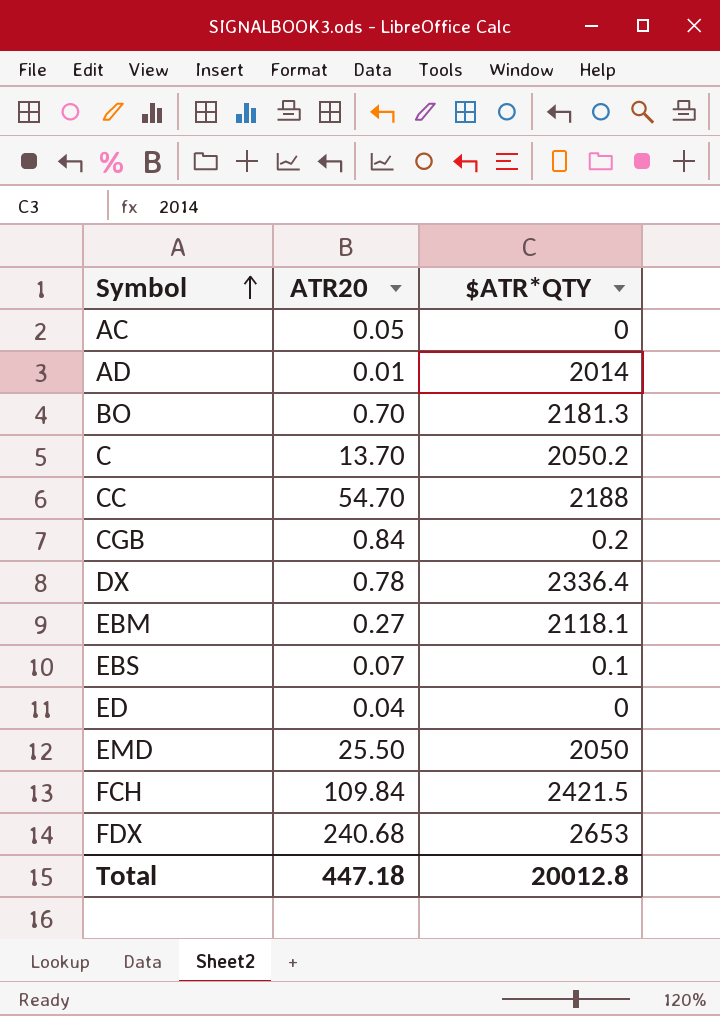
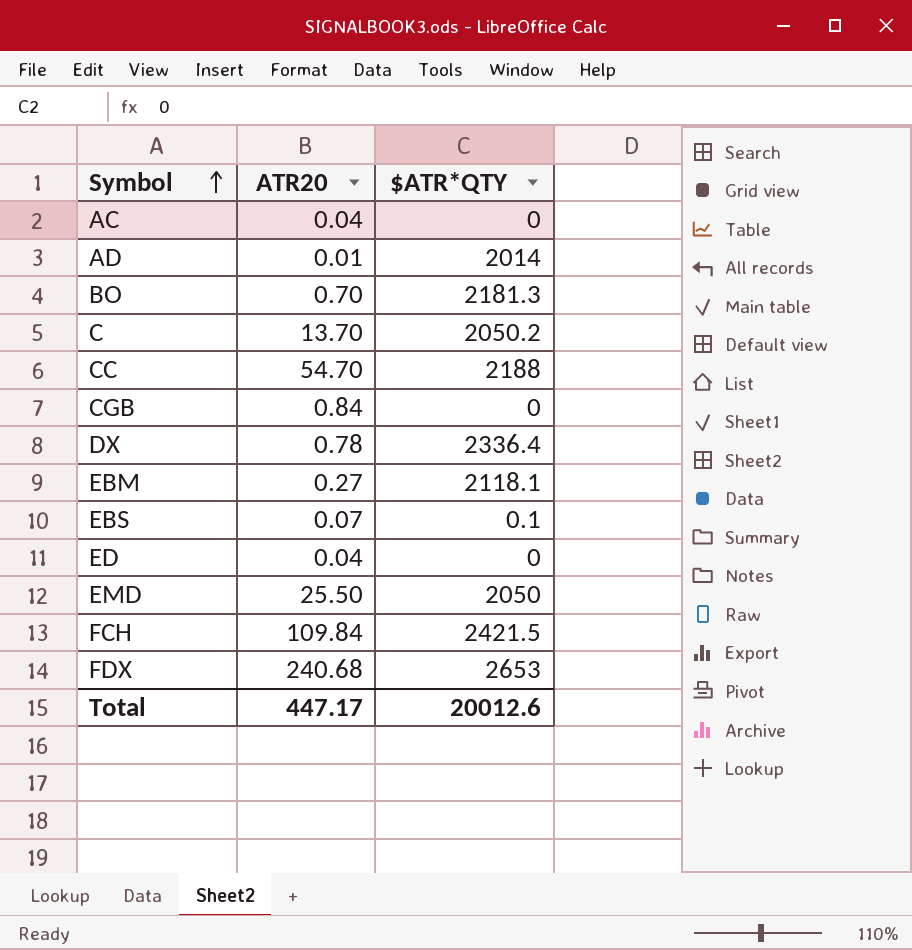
AC | ATR20: 0.05 -> 0.04
CGB | $ATR*QTY: 0.2 -> 0
Total | ATR20: 447.18 -> 447.17
Total | $ATR*QTY: 20012.8 -> 20012.6

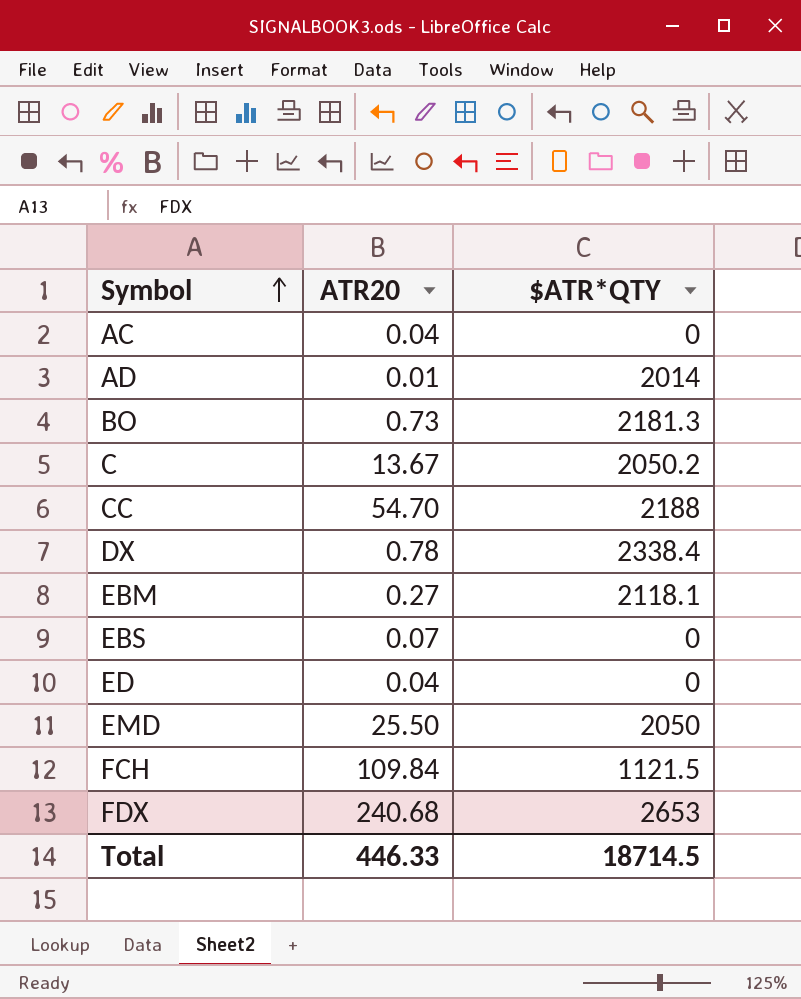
row CGB: 0.84 | 0 -> none
BO | ATR20: 0.70 -> 0.73
C | ATR20: 13.70 -> 13.67
DX | $ATR*QTY: 2336.4 -> 2338.4
EBS | $ATR*QTY: 0.1 -> 0
FCH | $ATR*QTY: 2421.5 -> 1121.5
Total | ATR20: 447.17 -> 446.33
Total | $ATR*QTY: 20012.6 -> 18714.5

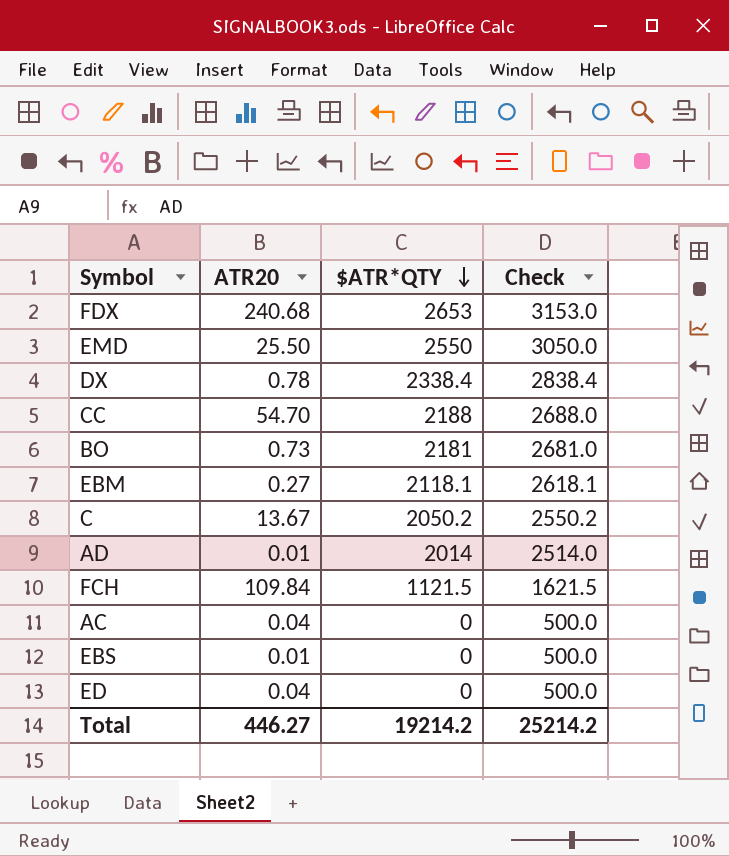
row order: Symbol ascending -> $ATR*QTY descending
column Check | formula: none -> [$ATR*QTY] + 500
EMD | $ATR*QTY: 2050 -> 2550
BO | $ATR*QTY: 2181.3 -> 2181
EBS | ATR20: 0.07 -> 0.01
Total | ATR20: 446.33 -> 446.27
Total | $ATR*QTY: 18714.5 -> 19214.2

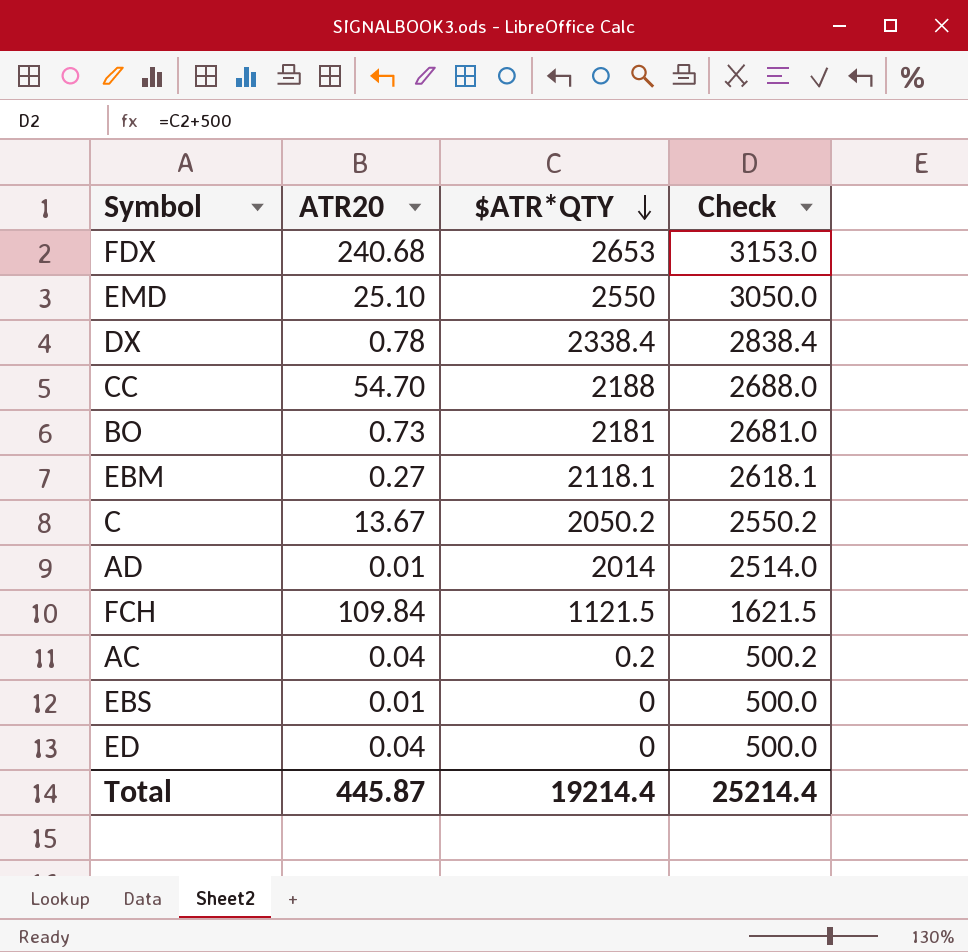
EMD | ATR20: 25.50 -> 25.10
AC | $ATR*QTY: 0 -> 0.2
AC | Check: 500.0 -> 500.2
Total | ATR20: 446.27 -> 445.87
Total | $ATR*QTY: 19214.2 -> 19214.4
Total | Check: 25214.2 -> 25214.4

